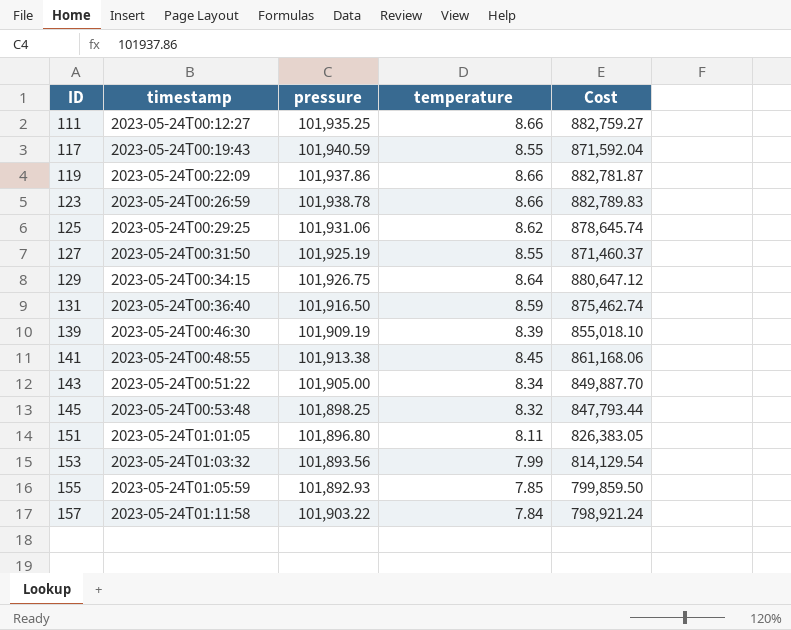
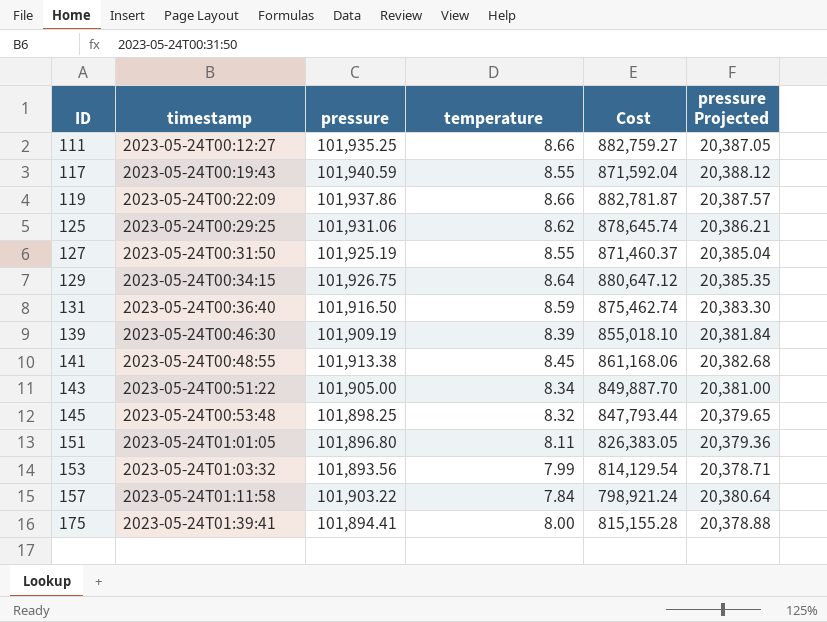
column pressure Projected | formula: none -> [pressure] * 0.2
row 123: 2023-05-24T00:26:59 | 101,938.78 | 8.66 | 882,789.83 -> none
row 155: 2023-05-24T01:05:59 | 101,892.93 | 7.85 | 799,859.50 -> none
row 175: none -> 2023-05-24T01:39:41 | 101,894.41 | 8.00 | 815,155.28 | 20,378.88

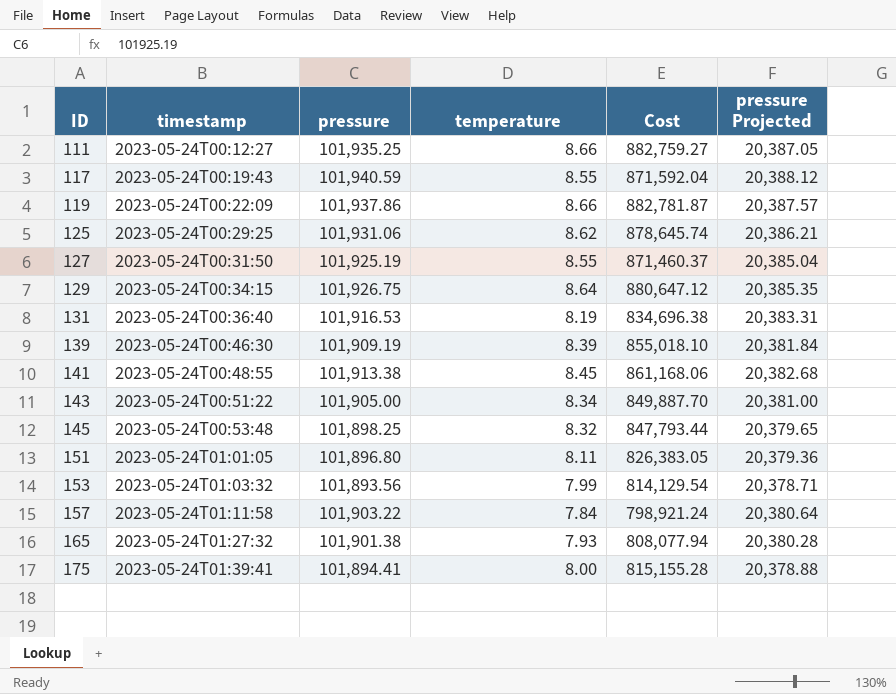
131 | pressure: 101,916.50 -> 101,916.53
131 | temperature: 8.59 -> 8.19
131 | Cost: 875,462.74 -> 834,696.38
131 | pressure Projected: 20,383.30 -> 20,383.31
row 165: none -> 2023-05-24T01:27:32 | 101,901.38 | 7.93 | 808,077.94 | 20,380.28

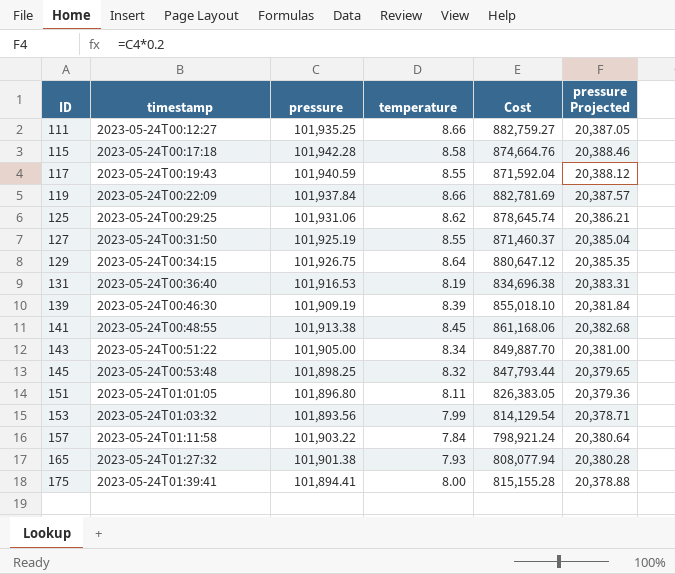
row 115: none -> 2023-05-24T00:17:18 | 101,942.28 | 8.58 | 874,664.76 | 20,388.46
119 | pressure: 101,937.86 -> 101,937.84
119 | Cost: 882,781.87 -> 882,781.69

